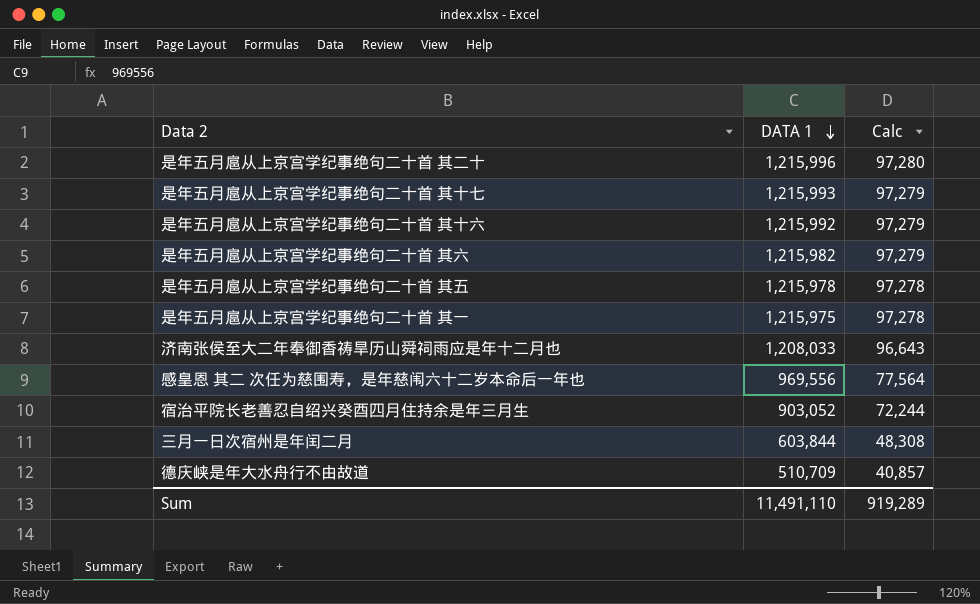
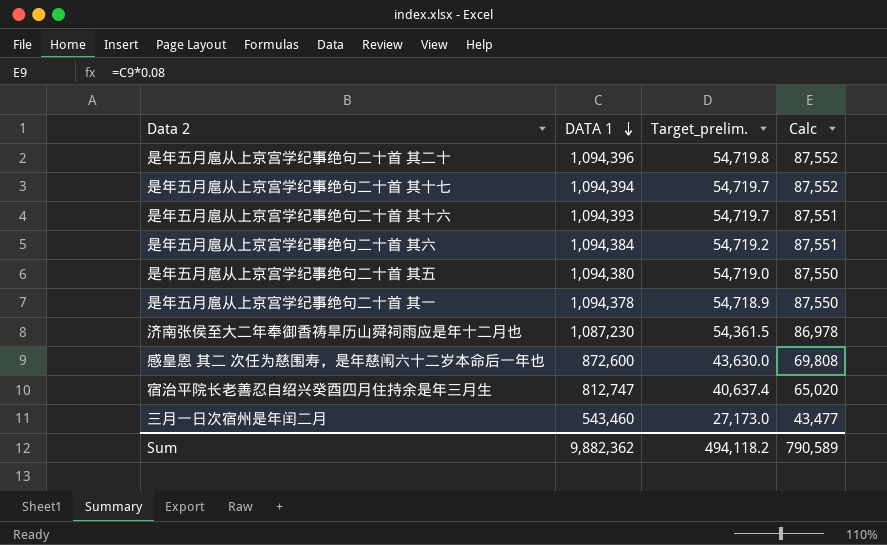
column Target_prelim. | formula: none -> [DATA 1] * 0.05
row 德庆峡是年大水舟行不由故道: 510,709 | 40,857 -> none
是年五月扈从上京宫学纪事绝句二十首 其二十 | DATA 1: 1,215,996 -> 1,094,396
是年五月扈从上京宫学纪事绝句二十首 其二十 | Calc: 97,280 -> 87,552
是年五月扈从上京宫学纪事绝句二十首 其十七 | DATA 1: 1,215,993 -> 1,094,394
是年五月扈从上京宫学纪事绝句二十首 其十七 | Calc: 97,279 -> 87,552
是年五月扈从上京宫学纪事绝句二十首 其十六 | DATA 1: 1,215,992 -> 1,094,393
是年五月扈从上京宫学纪事绝句二十首 其十六 | Calc: 97,279 -> 87,551
是年五月扈从上京宫学纪事绝句二十首 其六 | DATA 1: 1,215,982 -> 1,094,384
是年五月扈从上京宫学纪事绝句二十首 其六 | Calc: 97,279 -> 87,551
是年五月扈从上京宫学纪事绝句二十首 其五 | DATA 1: 1,215,978 -> 1,094,380
是年五月扈从上京宫学纪事绝句二十首 其五 | Calc: 97,278 -> 87,550
是年五月扈从上京宫学纪事绝句二十首 其一 | DATA 1: 1,215,975 -> 1,094,378
是年五月扈从上京宫学纪事绝句二十首 其一 | Calc: 97,278 -> 87,550
济南张侯至大二年奉御香祷旱历山舜祠雨应是年十二月也 | DATA 1: 1,208,033 -> 1,087,230
济南张侯至大二年奉御香祷旱历山舜祠雨应是年十二月也 | Calc: 96,643 -> 86,978
感皇恩 其二 次任为慈围寿，是年慈闱六十二岁本命后一年也 | DATA 1: 969,556 -> 872,600
感皇恩 其二 次任为慈围寿，是年慈闱六十二岁本命后一年也 | Calc: 77,564 -> 69,808
宿治平院长老善忍自绍兴癸酉四月住持余是年三月生 | DATA 1: 903,052 -> 812,747
宿治平院长老善忍自绍兴癸酉四月住持余是年三月生 | Calc: 72,244 -> 65,020
三月一日次宿州是年闰二月 | DATA 1: 603,844 -> 543,460
三月一日次宿州是年闰二月 | Calc: 48,308 -> 43,477
Sum | DATA 1: 11,491,110 -> 9,882,362
Sum | Calc: 919,289 -> 790,589

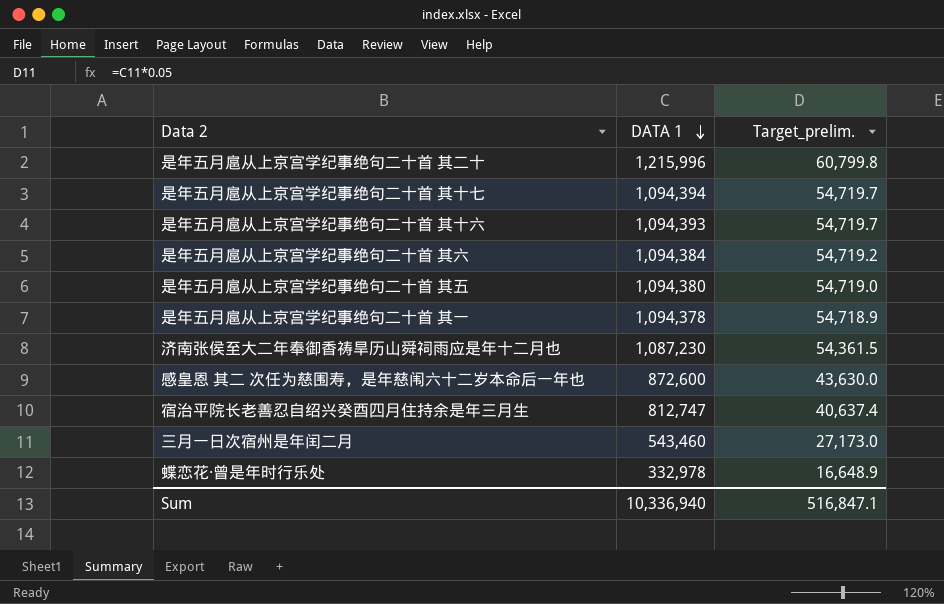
column Calc | formula: [DATA 1] * 0.08 -> none
是年五月扈从上京宫学纪事绝句二十首 其二十 | DATA 1: 1,094,396 -> 1,215,996
是年五月扈从上京宫学纪事绝句二十首 其二十 | Target_prelim.: 54,719.8 -> 60,799.8
row 蝶恋花·曾是年时行乐处: none -> 332,978 | 16,648.9
Sum | DATA 1: 9,882,362 -> 10,336,940
Sum | Target_prelim.: 494,118.2 -> 516,847.1

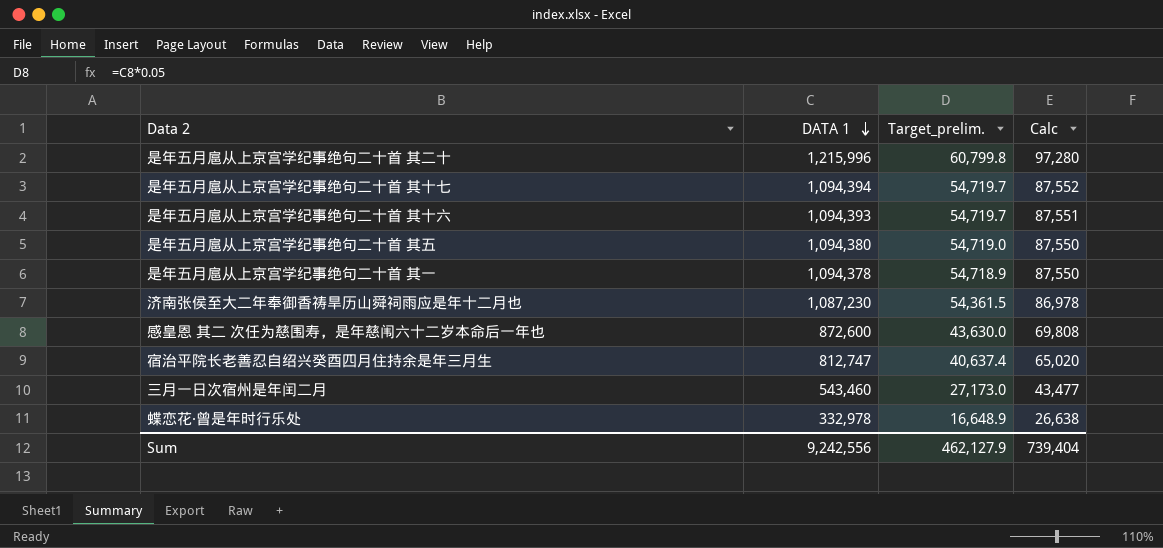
column Calc | formula: none -> [DATA 1] * 0.08
row 是年五月扈从上京宫学纪事绝句二十首 其六: 1,094,384 | 54,719.2 -> none
Sum | DATA 1: 10,336,940 -> 9,242,556
Sum | Target_prelim.: 516,847.1 -> 462,127.9

